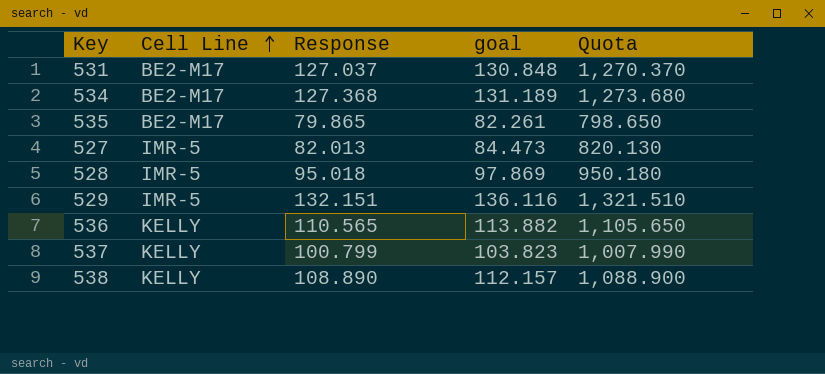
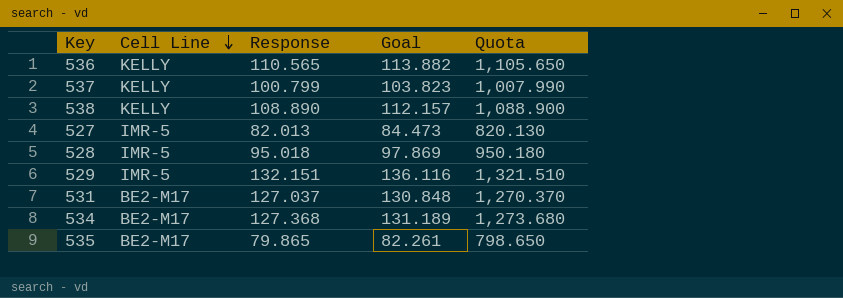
row order: Cell Line ascending -> Cell Line descending
column name: goal -> Goal

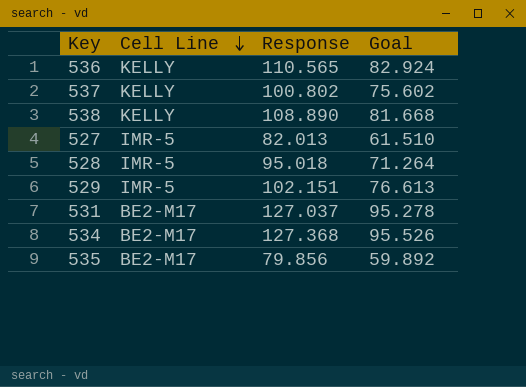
column Quota | formula: [Response] * 10 -> none
column Goal | formula: [Response] * 1.03 -> [Response] * 0.75
537 | Response: 100.799 -> 100.802
529 | Response: 132.151 -> 102.151
535 | Response: 79.865 -> 79.856

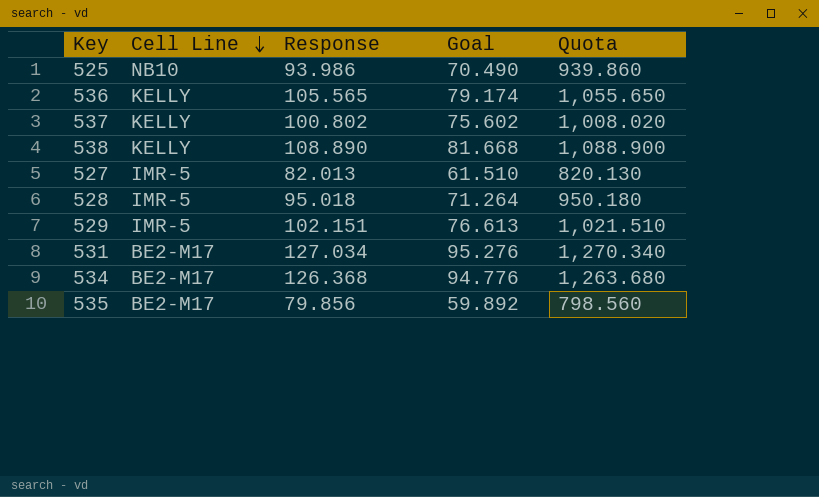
column Quota | formula: none -> [Response] * 10
row 525: none -> NB10 | 93.986 | 70.490 | 939.860
536 | Response: 110.565 -> 105.565
536 | Goal: 82.924 -> 79.174
531 | Response: 127.037 -> 127.034
531 | Goal: 95.278 -> 95.276
534 | Response: 127.368 -> 126.368
534 | Goal: 95.526 -> 94.776

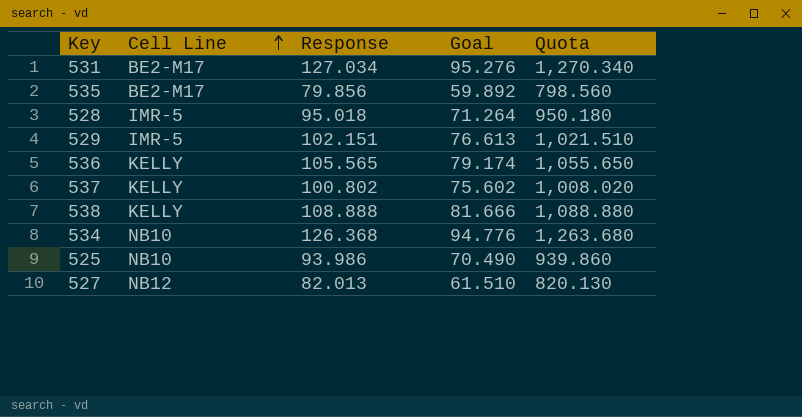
row order: Cell Line descending -> Cell Line ascending
538 | Response: 108.890 -> 108.888
538 | Goal: 81.668 -> 81.666
538 | Quota: 1,088.900 -> 1,088.880
534 | Cell Line: BE2-M17 -> NB10
527 | Cell Line: IMR-5 -> NB12

